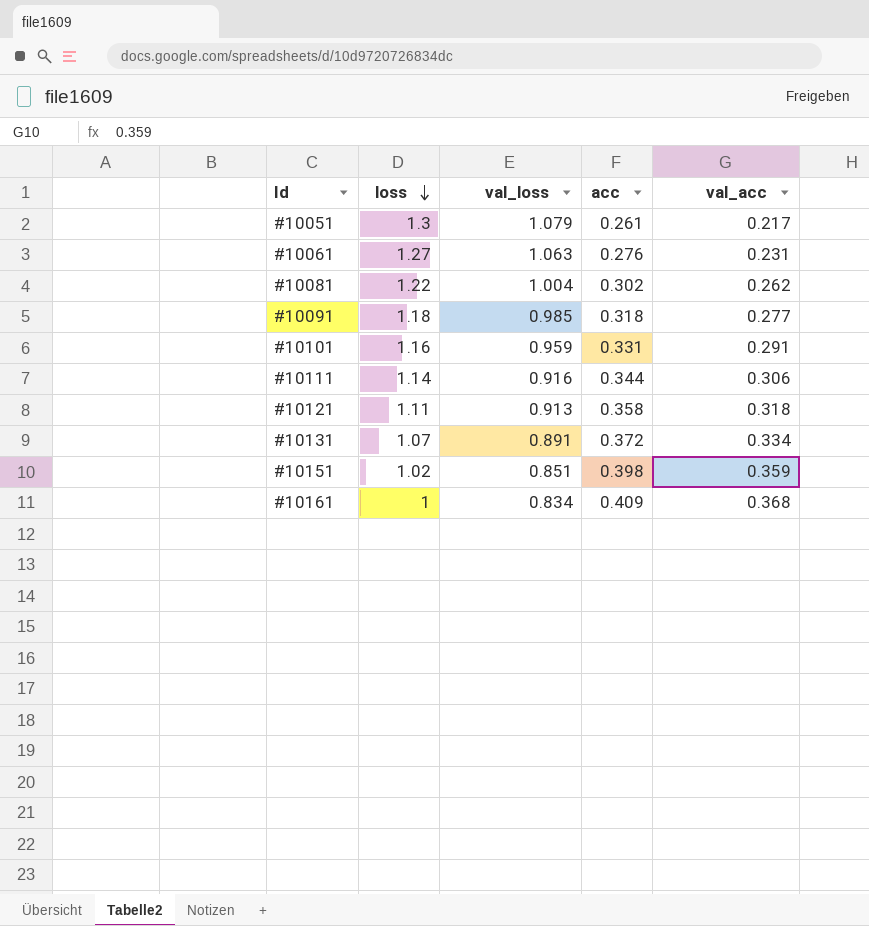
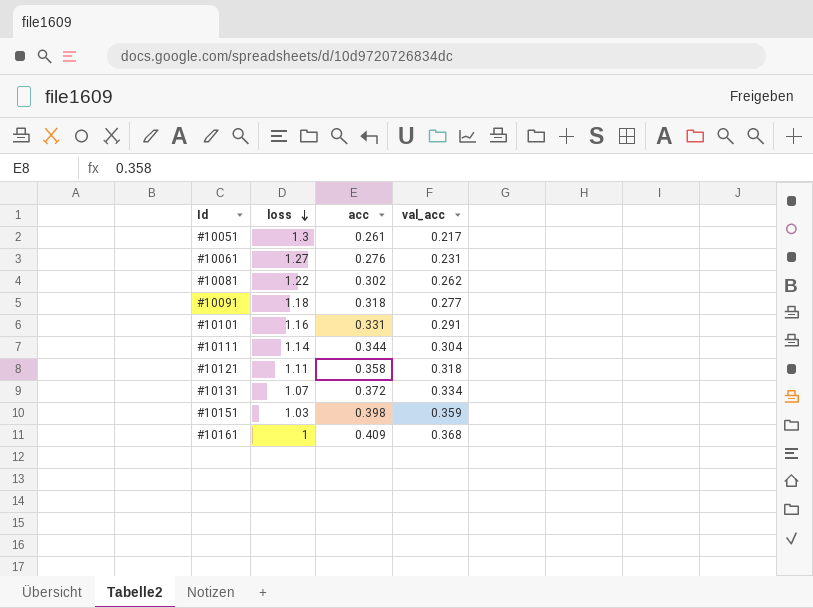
column val_loss | position: 3 -> none
#10111 | val_acc: 0.306 -> 0.304
#10151 | loss: 1.02 -> 1.03

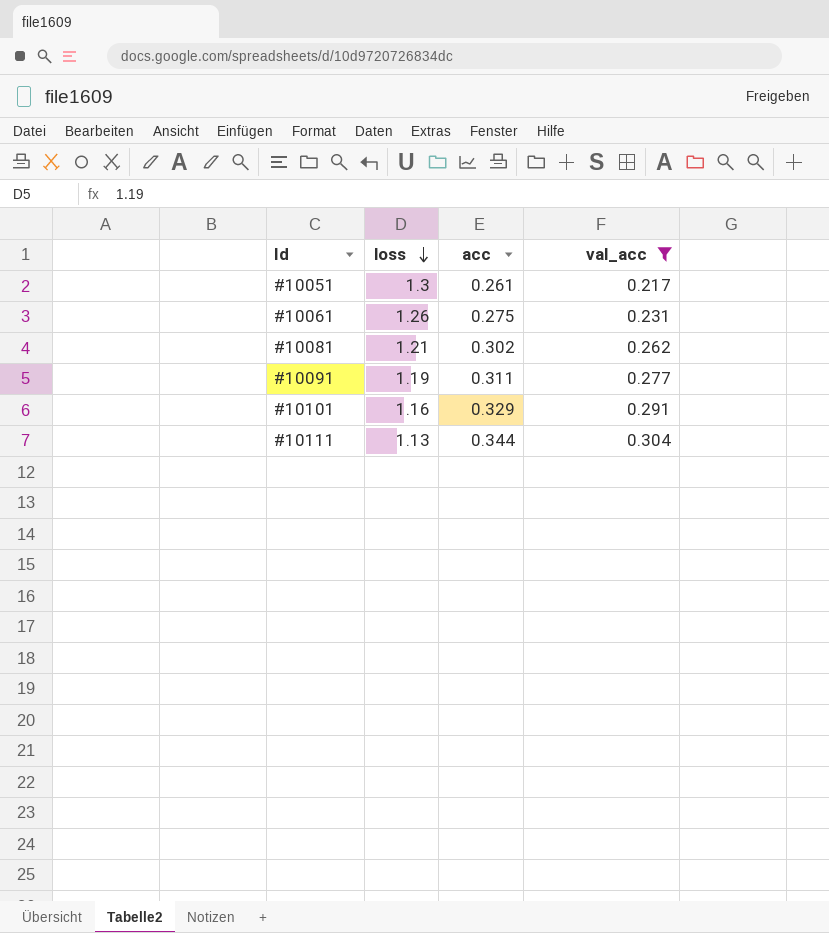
filter: none -> val_acc <= 0.304
#10061 | loss: 1.27 -> 1.26
#10061 | acc: 0.276 -> 0.275
#10081 | loss: 1.22 -> 1.21
#10091 | loss: 1.18 -> 1.19
#10091 | acc: 0.318 -> 0.311
#10101 | acc: 0.331 -> 0.329
#10111 | loss: 1.14 -> 1.13

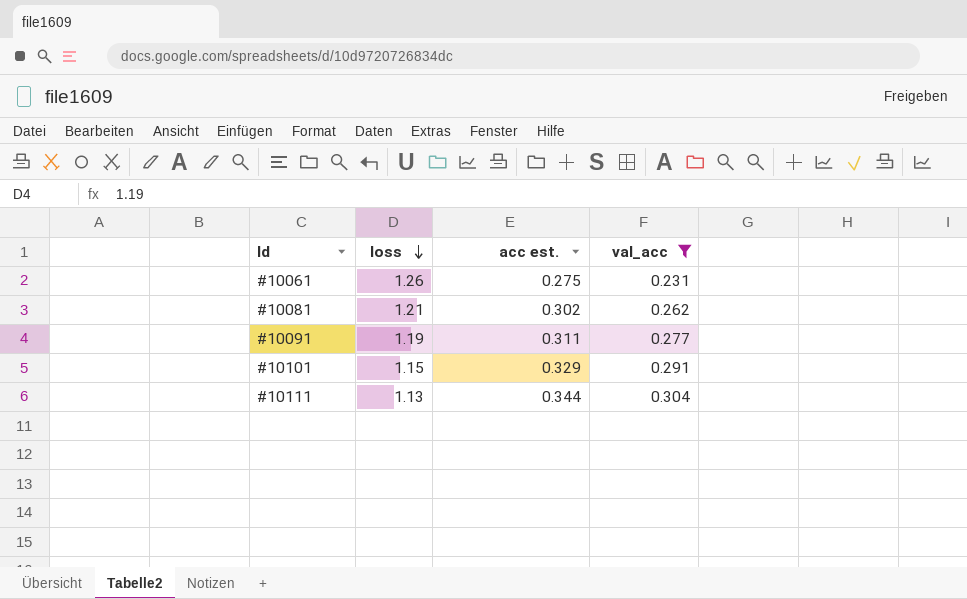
column name: acc -> acc est.
row #10051: 1.3 | 0.261 | 0.217 -> none
#10101 | loss: 1.16 -> 1.15

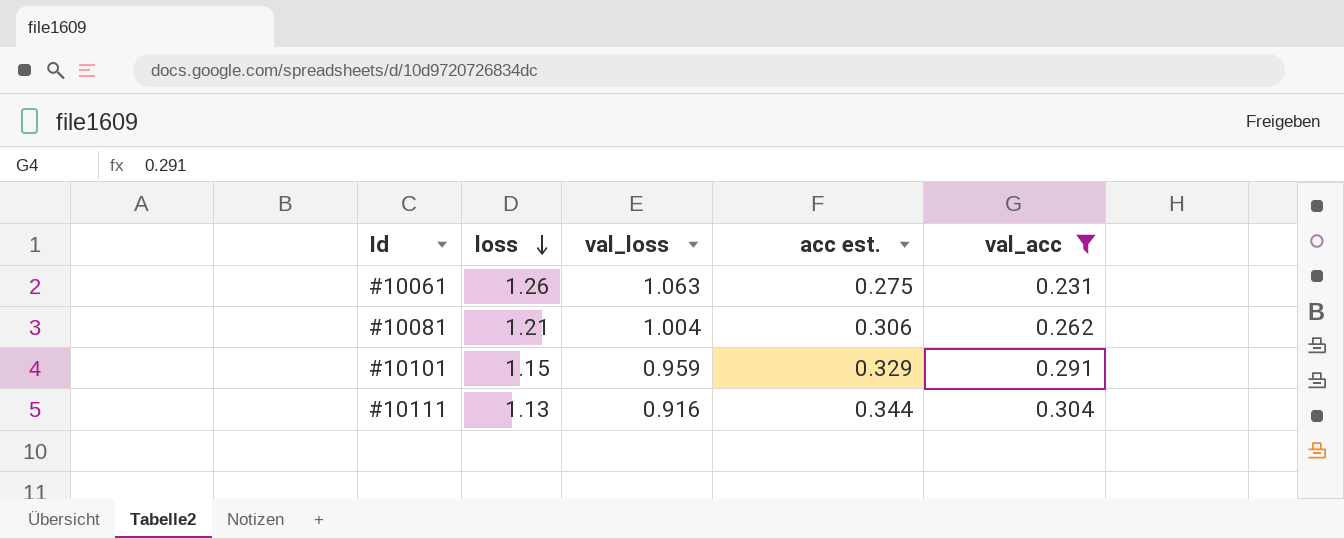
column val_loss | position: none -> 3
row #10091: 1.19 | 0.311 | 0.277 -> none
#10081 | acc est.: 0.302 -> 0.306

